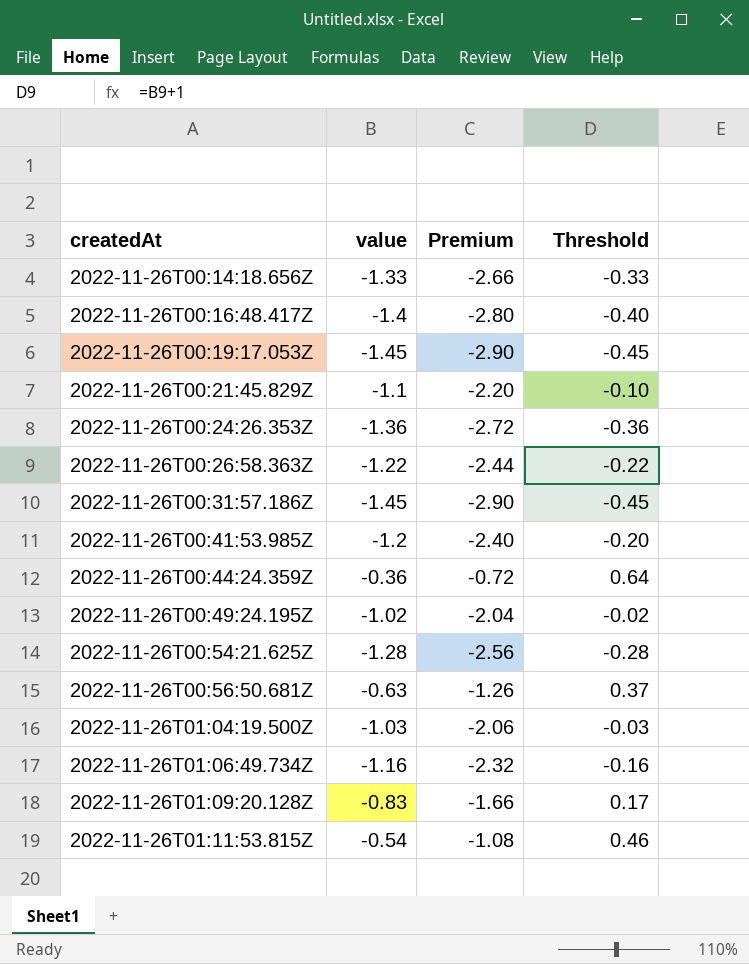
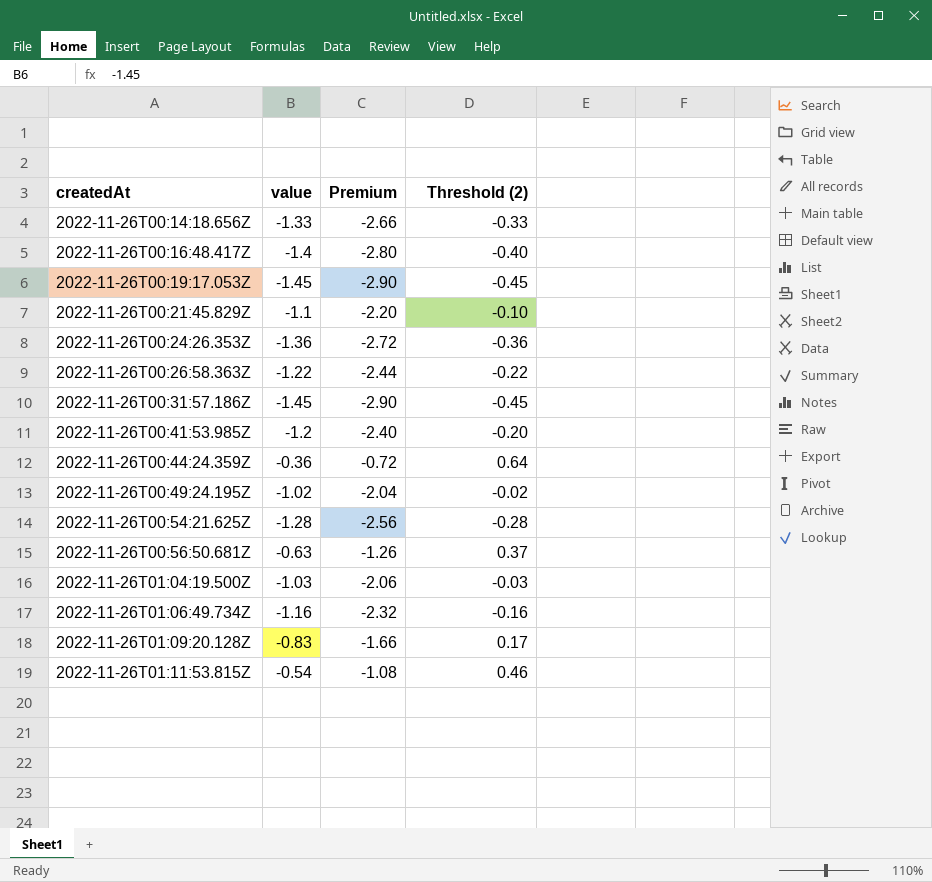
column name: Threshold -> Threshold (2)

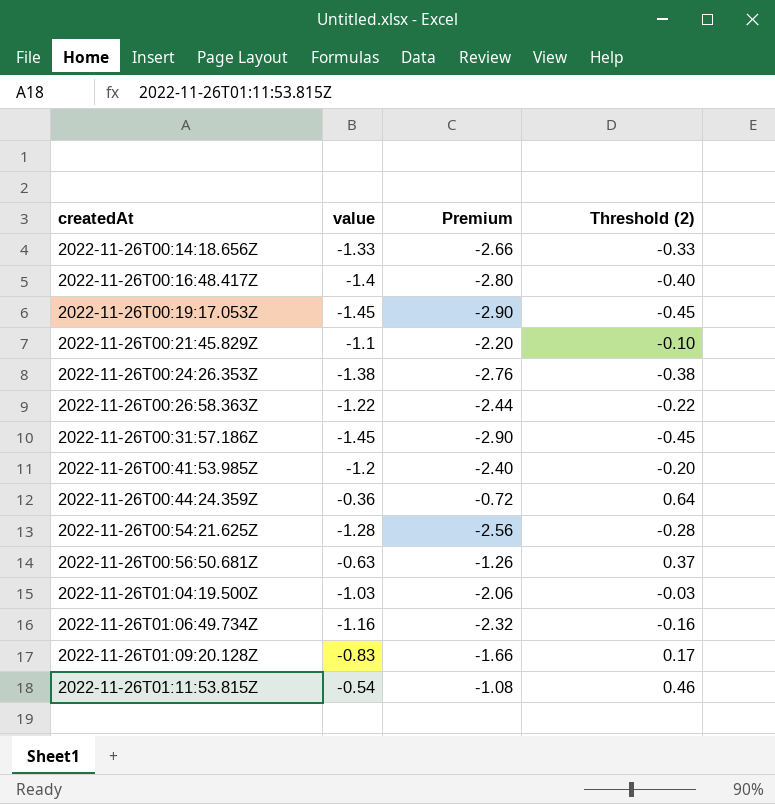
row 2022-11-26T00:49:24.195Z: -1.02 | -2.04 | -0.02 -> none
2022-11-26T00:24:26.353Z | value: -1.36 -> -1.38
2022-11-26T00:24:26.353Z | Premium: -2.72 -> -2.76
2022-11-26T00:24:26.353Z | Threshold (2): -0.36 -> -0.38

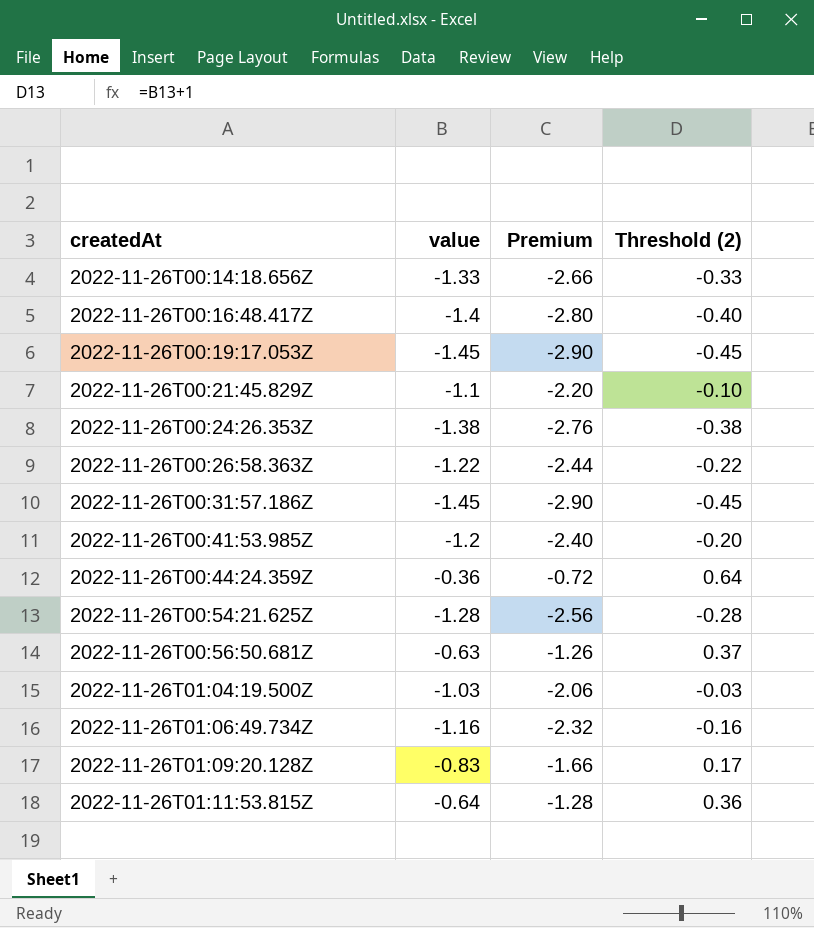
2022-11-26T01:11:53.815Z | value: -0.54 -> -0.64
2022-11-26T01:11:53.815Z | Premium: -1.08 -> -1.28
2022-11-26T01:11:53.815Z | Threshold (2): 0.46 -> 0.36

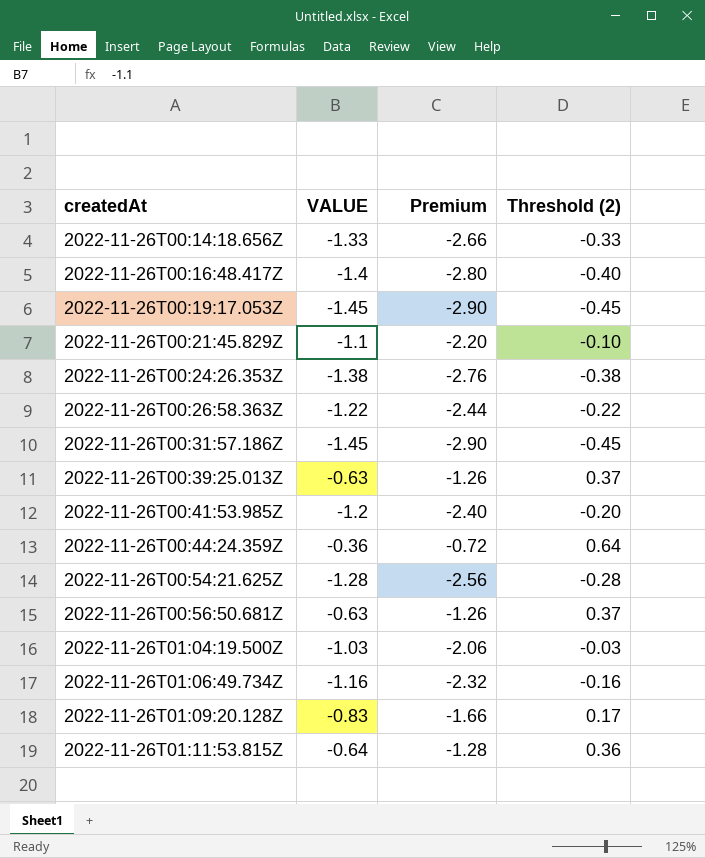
column name: value -> VALUE
row 2022-11-26T00:39:25.013Z: none -> -0.63 | -1.26 | 0.37

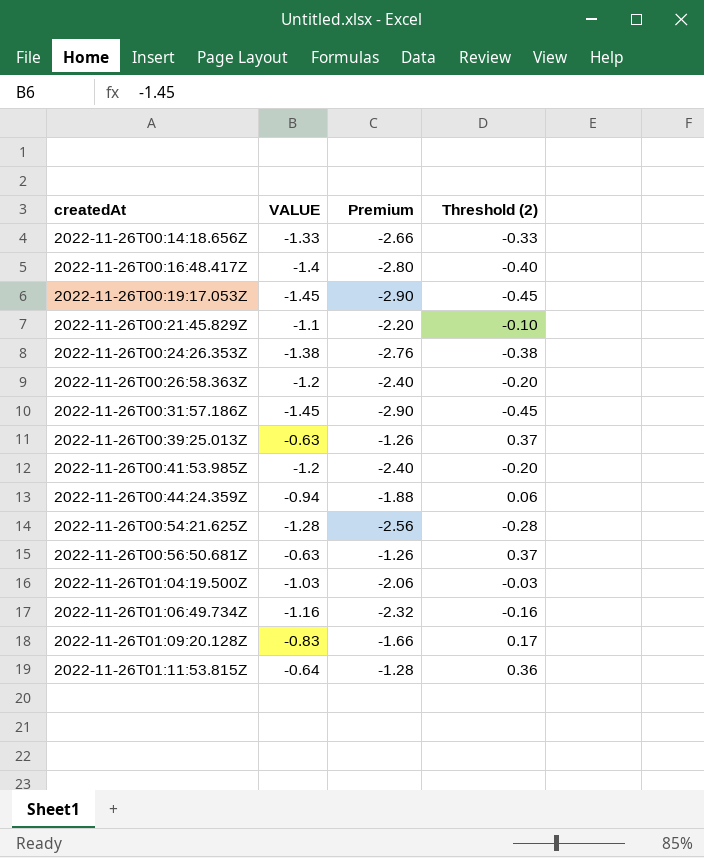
2022-11-26T00:26:58.363Z | VALUE: -1.22 -> -1.2
2022-11-26T00:26:58.363Z | Premium: -2.44 -> -2.40
2022-11-26T00:26:58.363Z | Threshold (2): -0.22 -> -0.20
2022-11-26T00:44:24.359Z | VALUE: -0.36 -> -0.94
2022-11-26T00:44:24.359Z | Premium: -0.72 -> -1.88
2022-11-26T00:44:24.359Z | Threshold (2): 0.64 -> 0.06

